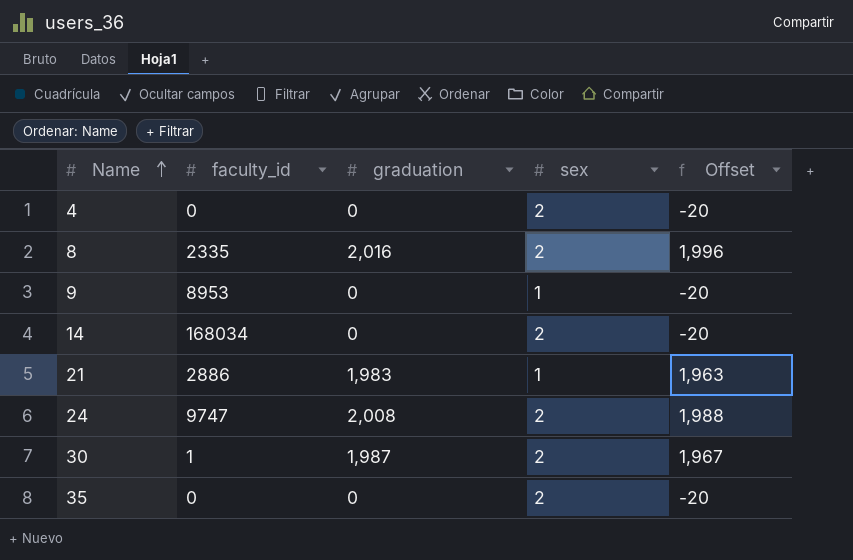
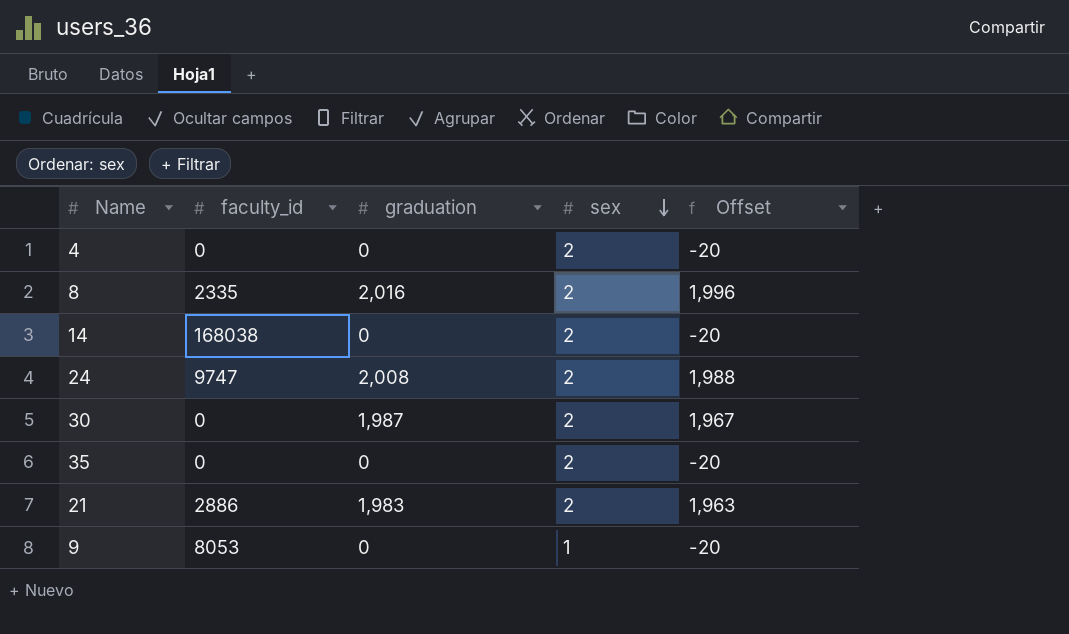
row order: Name ascending -> sex descending
14 | faculty_id: 168034 -> 168038
30 | faculty_id: 1 -> 0
21 | sex: 1 -> 2
9 | faculty_id: 8953 -> 8053

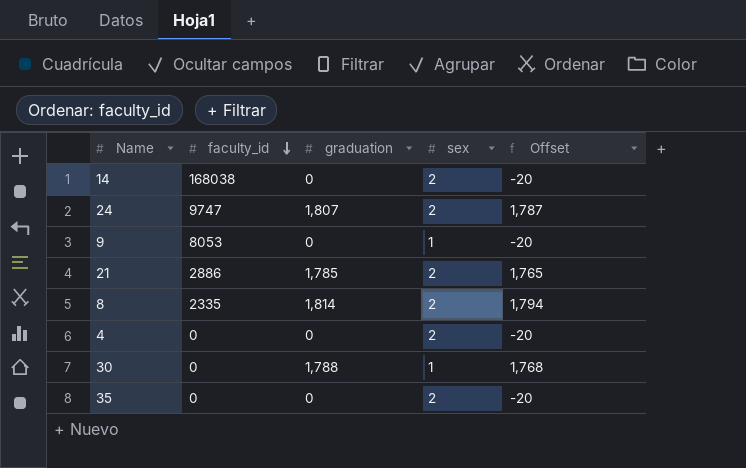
row order: sex descending -> faculty_id descending
24 | graduation: 2,008 -> 1,807
24 | Offset: 1,988 -> 1,787
21 | graduation: 1,983 -> 1,785
21 | Offset: 1,963 -> 1,765
8 | graduation: 2,016 -> 1,814
8 | Offset: 1,996 -> 1,794
30 | graduation: 1,987 -> 1,788
30 | sex: 2 -> 1
30 | Offset: 1,967 -> 1,768

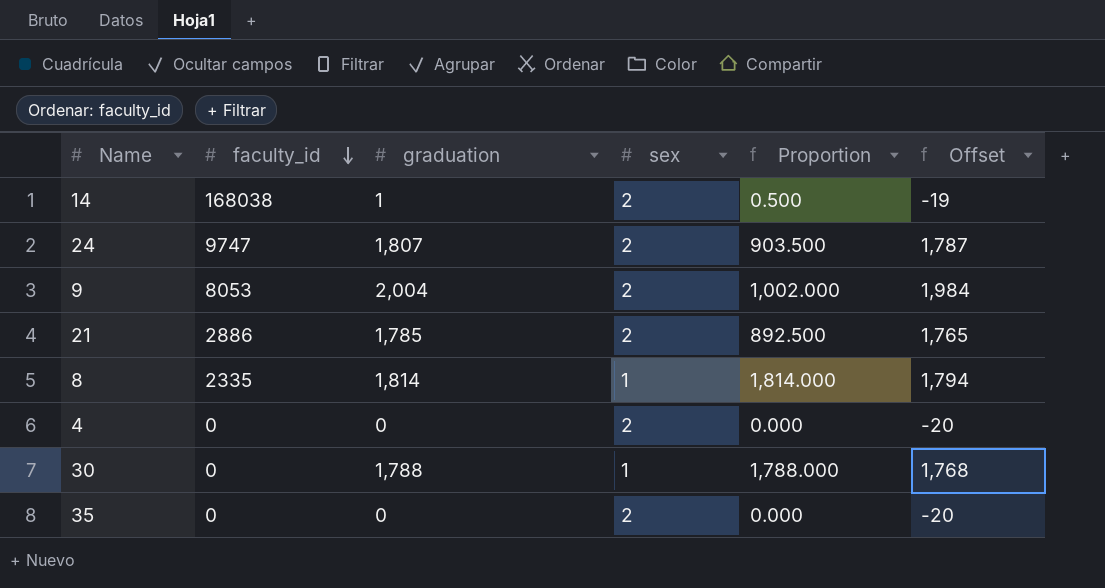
column Proportion | formula: none -> [graduation] / [sex]
14 | graduation: 0 -> 1
14 | Offset: -20 -> -19
9 | graduation: 0 -> 2,004
9 | sex: 1 -> 2
9 | Offset: -20 -> 1,984
8 | sex: 2 -> 1

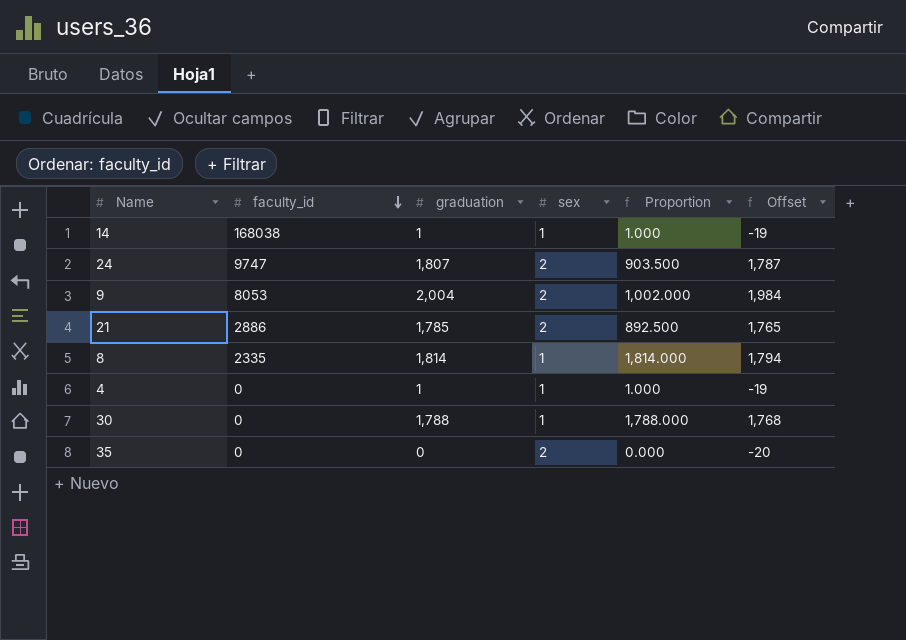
14 | sex: 2 -> 1
14 | Proportion: 0.500 -> 1.000
4 | graduation: 0 -> 1
4 | sex: 2 -> 1
4 | Proportion: 0.000 -> 1.000
4 | Offset: -20 -> -19

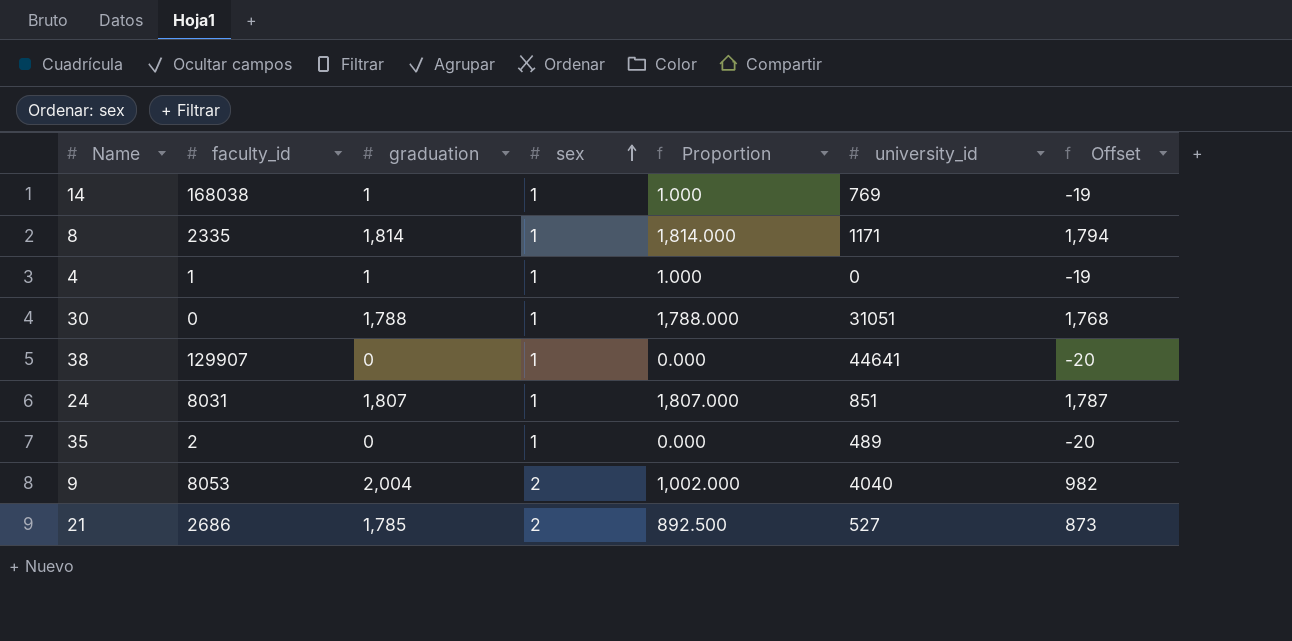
row order: faculty_id descending -> sex ascending
column university_id | position: none -> 6
column Offset | formula: [graduation] - 20 -> [Proportion] - 20
4 | faculty_id: 0 -> 1
row 38: none -> 129907 | 0 | 1 | 0.000 | 44641 | -20
24 | faculty_id: 9747 -> 8031
24 | sex: 2 -> 1
24 | Proportion: 903.500 -> 1,807.000
35 | faculty_id: 0 -> 2
35 | sex: 2 -> 1
21 | faculty_id: 2886 -> 2686

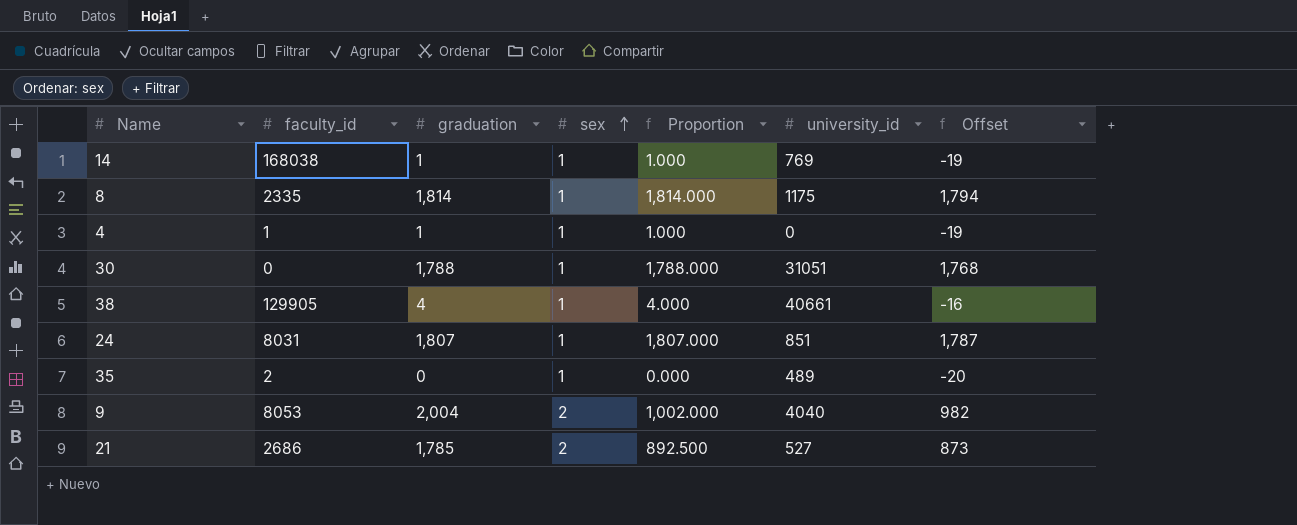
8 | university_id: 1171 -> 1175
38 | faculty_id: 129907 -> 129905
38 | graduation: 0 -> 4
38 | Proportion: 0.000 -> 4.000
38 | university_id: 44641 -> 40661
38 | Offset: -20 -> -16

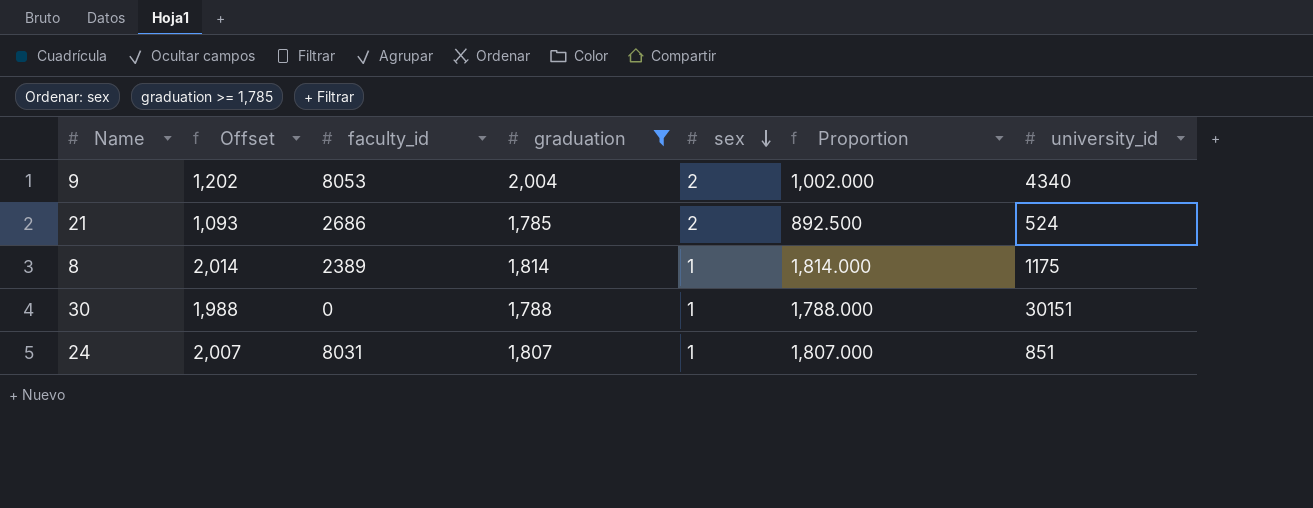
filter: none -> graduation >= 1,785
row order: sex ascending -> sex descending
column Offset | formula: [Proportion] - 20 -> [Proportion] + 200
column Offset | position: 7 -> 2
9 | university_id: 4040 -> 4340
21 | university_id: 527 -> 524
8 | faculty_id: 2335 -> 2389
30 | university_id: 31051 -> 30151

